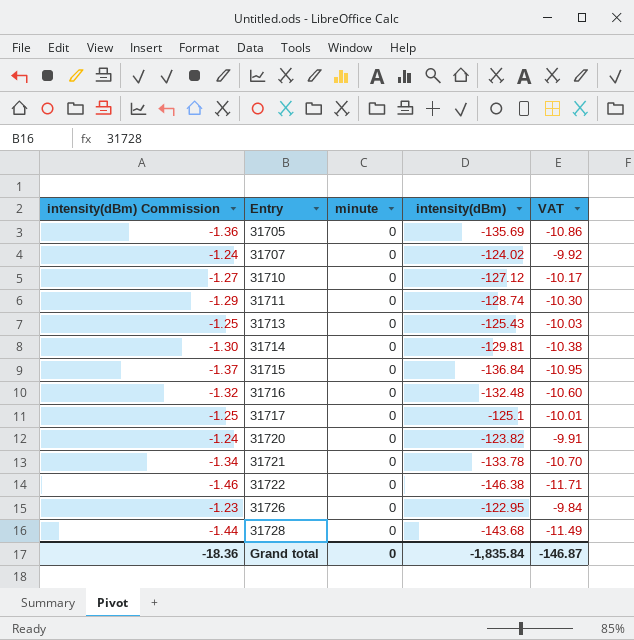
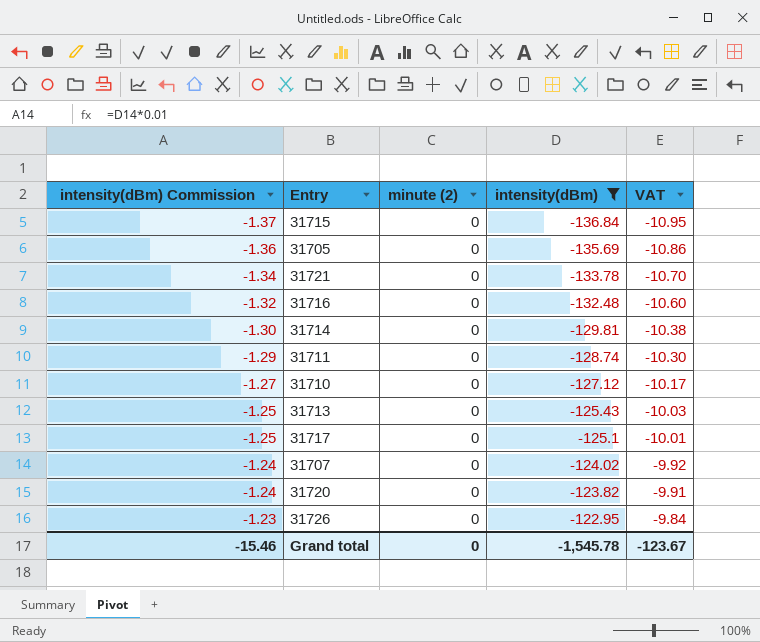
filter: none -> intensity(dBm) >= -136.84
row order: Entry ascending -> intensity(dBm) Commission ascending
column name: minute -> minute (2)
Grand total | intensity(dBm) Commission: -18.36 -> -15.46
Grand total | intensity(dBm): -1,835.84 -> -1,545.78
Grand total | VAT: -146.87 -> -123.67

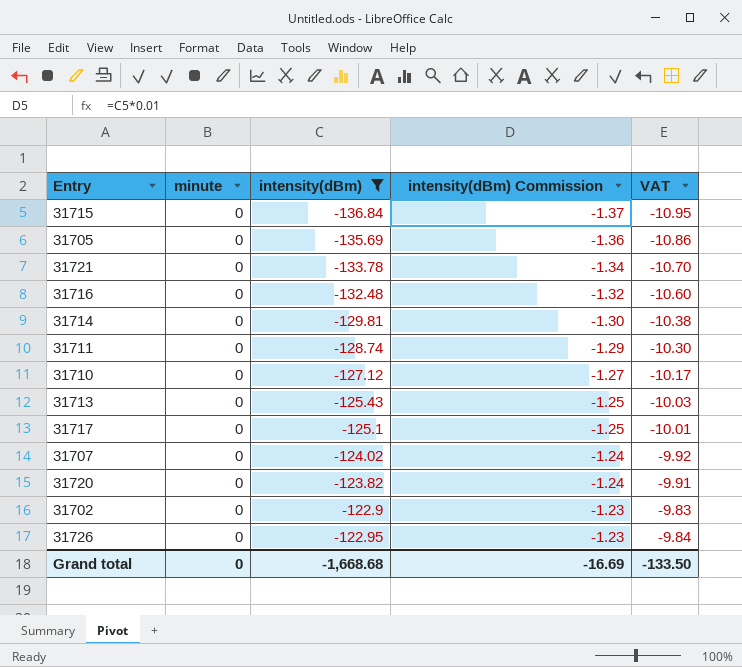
column name: minute (2) -> minute
column intensity(dBm) Commission | position: 1 -> 4
row 31702: none -> 0 | -122.9 | -1.23 | -9.83
Grand total | intensity(dBm): -1,545.78 -> -1,668.68
Grand total | intensity(dBm) Commission: -15.46 -> -16.69
Grand total | VAT: -123.67 -> -133.50

